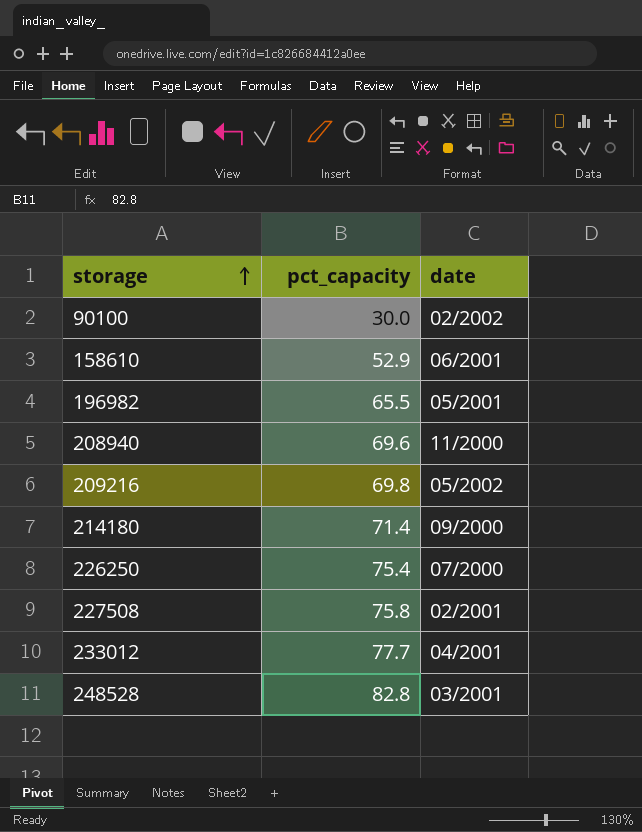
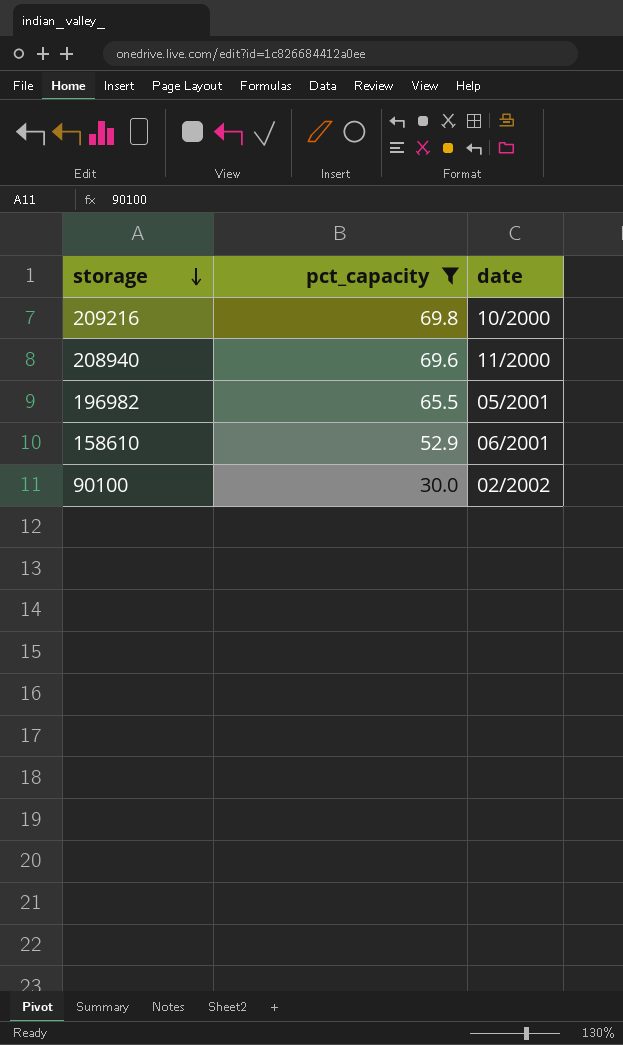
filter: none -> pct_capacity <= 69.8
row order: storage ascending -> storage descending
209216 | date: 05/2002 -> 10/2000

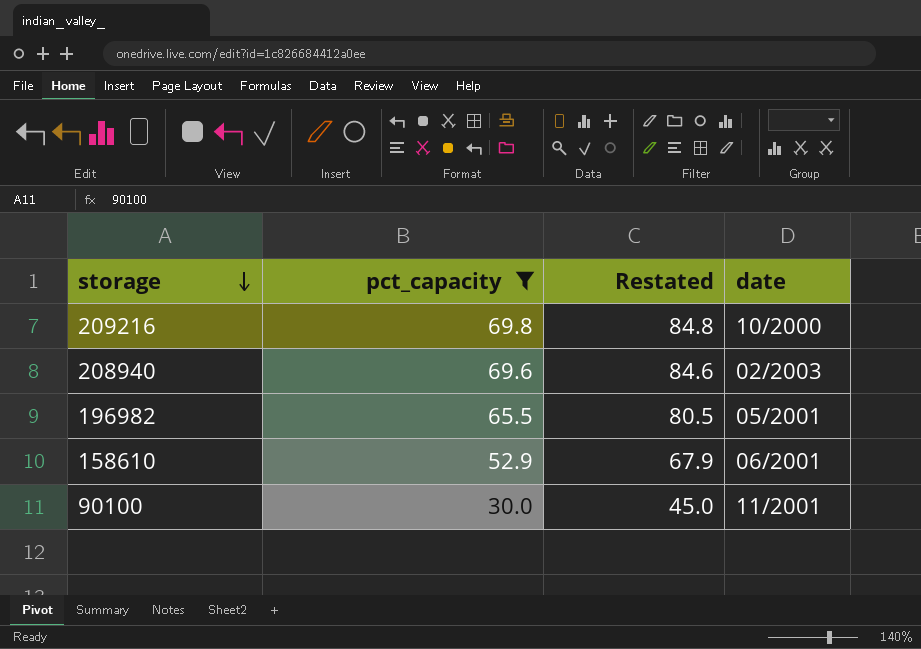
column Restated | formula: none -> [pct_capacity] + 15
208940 | date: 11/2000 -> 02/2003
90100 | date: 02/2002 -> 11/2001

